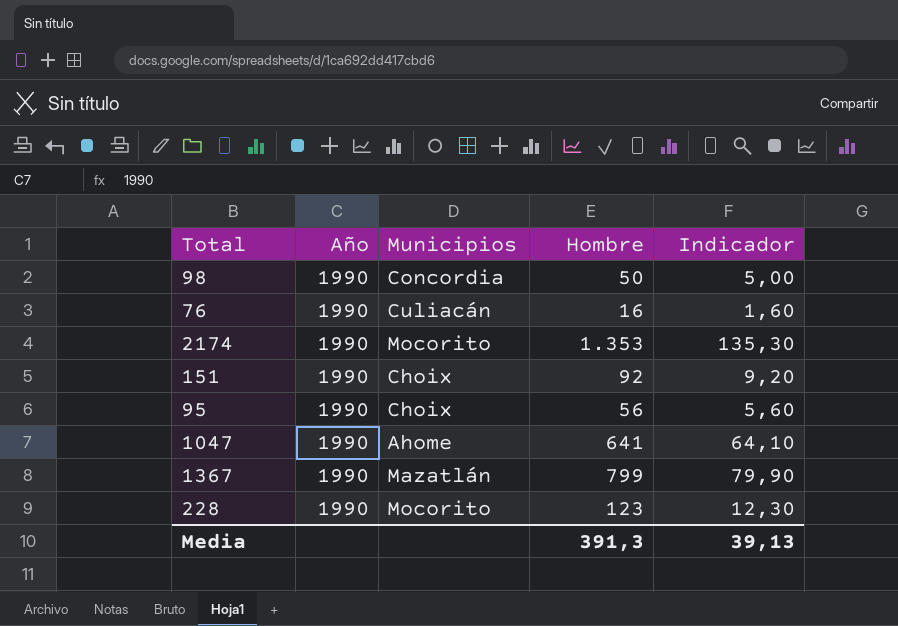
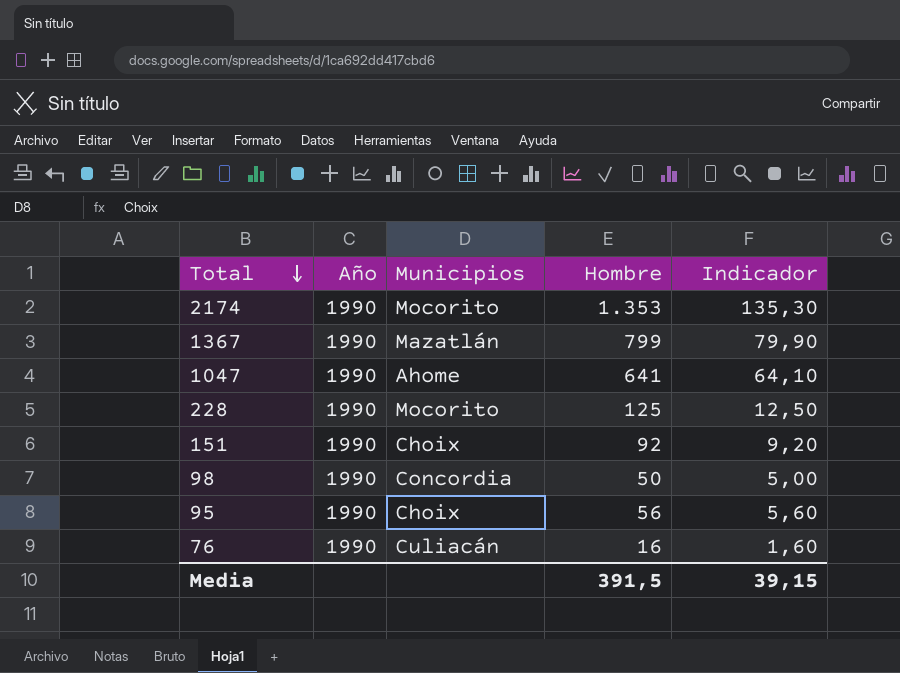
row order: none -> Total descending
228 | Hombre: 123 -> 125
228 | Indicador: 12,30 -> 12,50
Media | Hombre: 391,3 -> 391,5
Media | Indicador: 39,13 -> 39,15

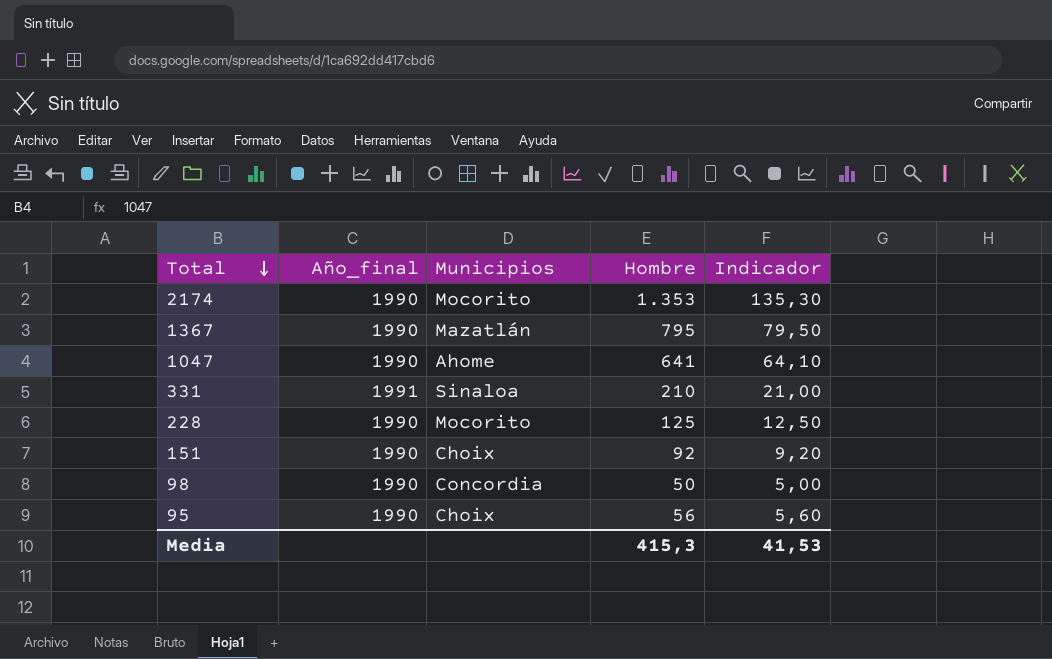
column name: Año -> Año_final
row 76: 1990 | Culiacán | 16 | 1,60 -> none
1367 | Hombre: 799 -> 795
1367 | Indicador: 79,90 -> 79,50
row 331: none -> 1991 | Sinaloa | 210 | 21,00
Media | Hombre: 391,5 -> 415,3
Media | Indicador: 39,15 -> 41,53

